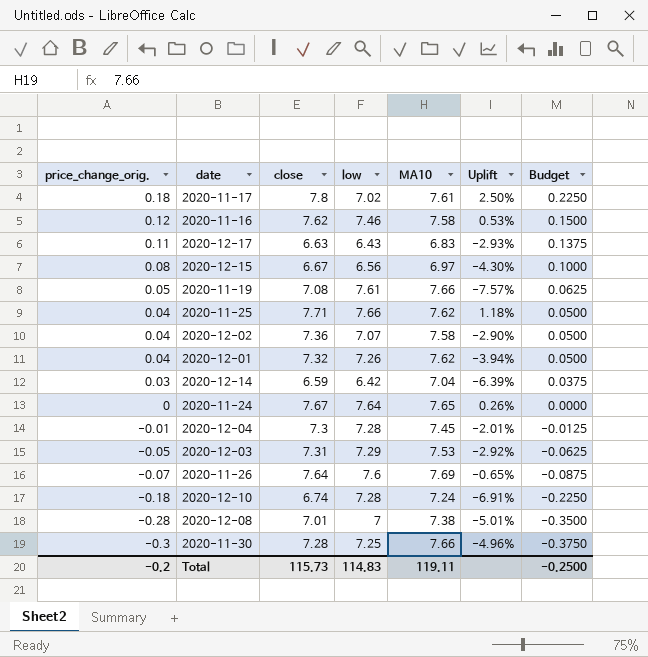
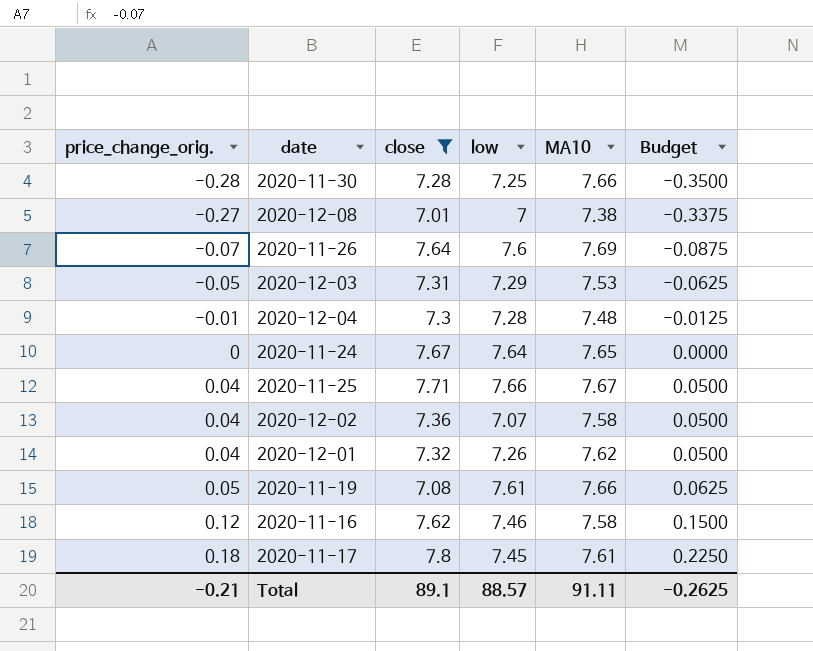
filter: none -> close >= 7.01
row order: price_change_orig. descending -> price_change_orig. ascending
column Uplift | formula: ([close] - [MA10]) / [MA10] -> none
2020-11-30 | price_change_orig.: -0.3 -> -0.28
2020-11-30 | Budget: -0.3750 -> -0.3500
2020-12-08 | price_change_orig.: -0.28 -> -0.27
2020-12-08 | Budget: -0.3500 -> -0.3375
2020-12-04 | MA10: 7.45 -> 7.48
2020-11-25 | MA10: 7.62 -> 7.67
2020-11-17 | low: 7.02 -> 7.45
Total | price_change_orig.: -0.2 -> -0.21
Total | close: 115.73 -> 89.1
Total | low: 114.83 -> 88.57
Total | MA10: 119.11 -> 91.11
Total | Budget: -0.2500 -> -0.2625

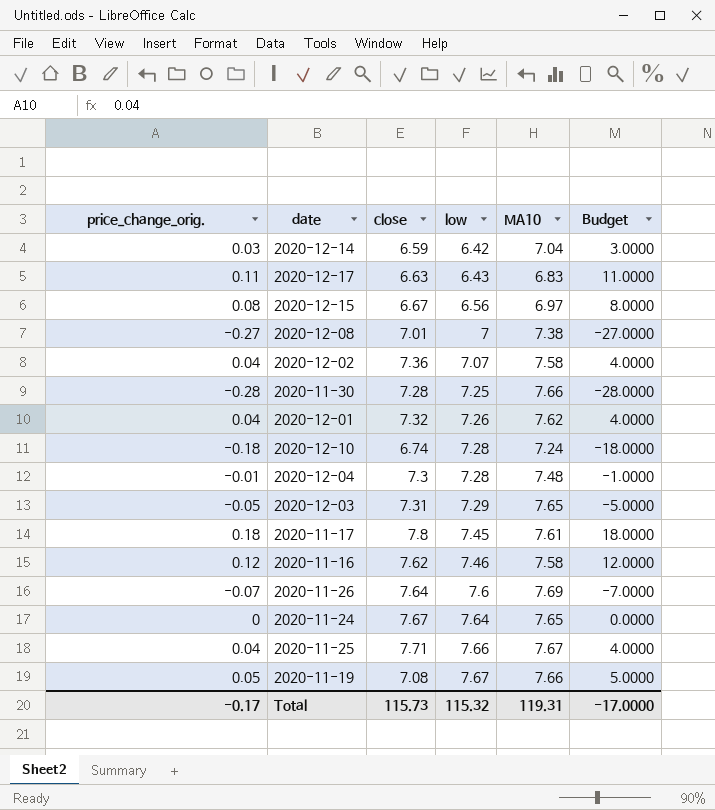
filter: close >= 7.01 -> none
row order: price_change_orig. ascending -> low ascending
column Budget | formula: [price_change_orig.] * 1.25 -> [price_change_orig.] * 100
2020-12-03 | MA10: 7.53 -> 7.65
2020-11-19 | low: 7.61 -> 7.67
Total | price_change_orig.: -0.21 -> -0.17
Total | close: 89.1 -> 115.73
Total | low: 88.57 -> 115.32
Total | MA10: 91.11 -> 119.31
Total | Budget: -0.2625 -> -17.0000

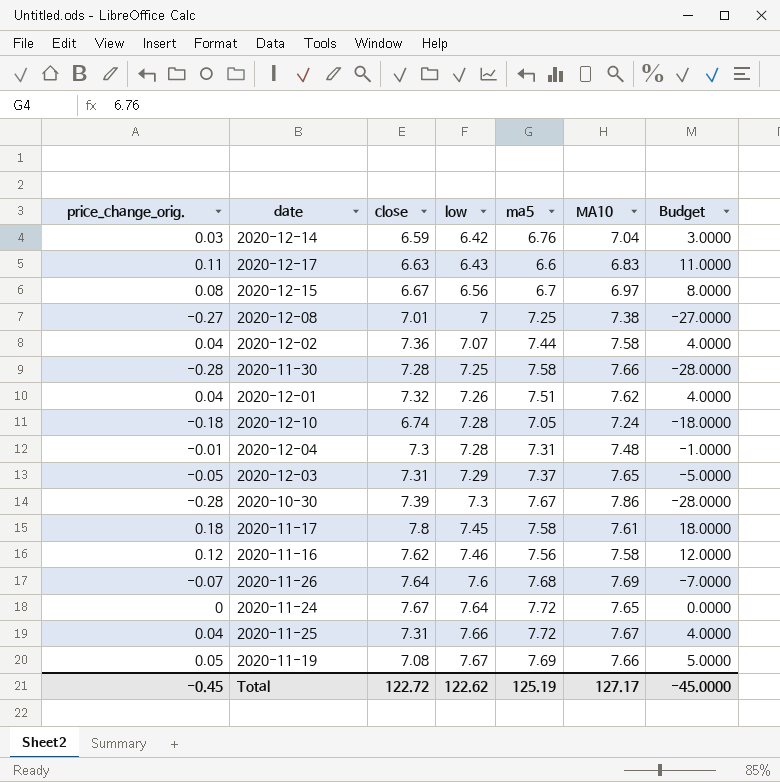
column ma5 | position: none -> 5
row 2020-10-30: none -> -0.28 | 7.39 | 7.3 | 7.67 | 7.86 | -28.0000
2020-11-25 | close: 7.71 -> 7.31
Total | price_change_orig.: -0.17 -> -0.45
Total | close: 115.73 -> 122.72
Total | low: 115.32 -> 122.62
Total | MA10: 119.31 -> 127.17
Total | Budget: -17.0000 -> -45.0000

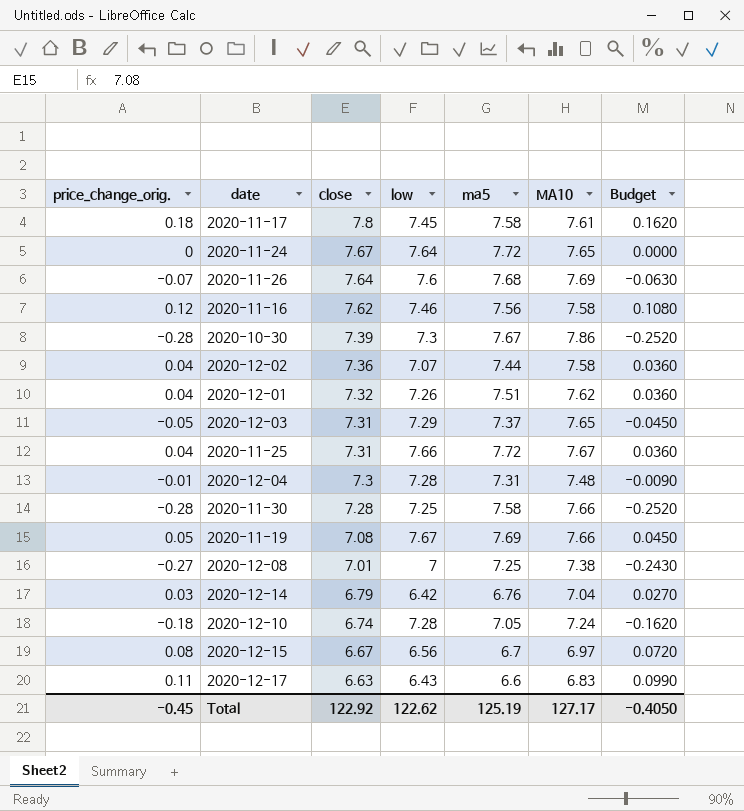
row order: low ascending -> close descending
column Budget | formula: [price_change_orig.] * 100 -> [price_change_orig.] * 0.9
2020-12-14 | close: 6.59 -> 6.79
Total | close: 122.72 -> 122.92
Total | Budget: -45.0000 -> -0.4050

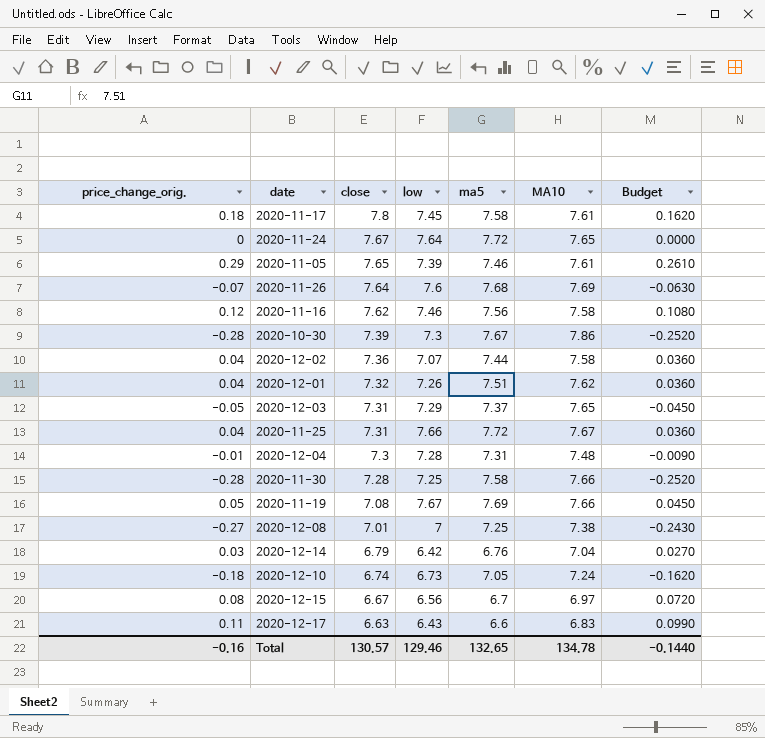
row 2020-11-05: none -> 0.29 | 7.65 | 7.39 | 7.46 | 7.61 | 0.2610
2020-12-10 | low: 7.28 -> 6.73
Total | price_change_orig.: -0.45 -> -0.16
Total | close: 122.92 -> 130.57
Total | low: 122.62 -> 129.46
Total | ma5: 125.19 -> 132.65
Total | MA10: 127.17 -> 134.78
Total | Budget: -0.4050 -> -0.1440

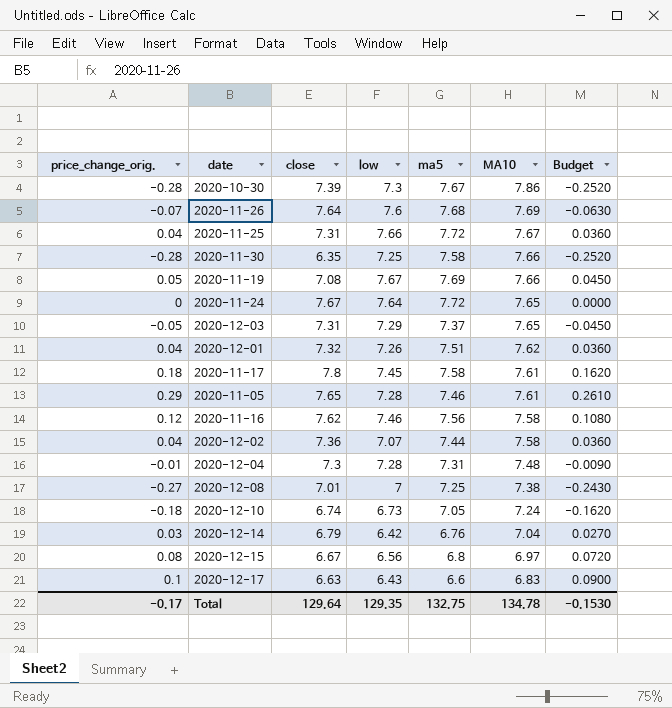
row order: close descending -> MA10 descending
2020-11-30 | close: 7.28 -> 6.35
2020-11-05 | low: 7.39 -> 7.28
2020-12-15 | ma5: 6.7 -> 6.8
2020-12-17 | price_change_orig.: 0.11 -> 0.1
2020-12-17 | Budget: 0.0990 -> 0.0900
Total | price_change_orig.: -0.16 -> -0.17
Total | close: 130.57 -> 129.64
Total | low: 129.46 -> 129.35
Total | ma5: 132.65 -> 132.75
Total | Budget: -0.1440 -> -0.1530

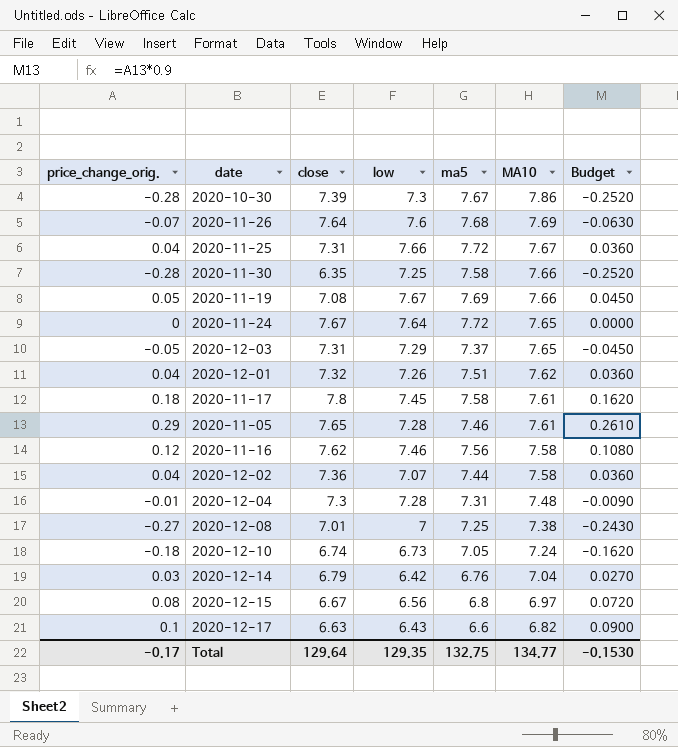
2020-12-17 | MA10: 6.83 -> 6.82
Total | MA10: 134.78 -> 134.77

